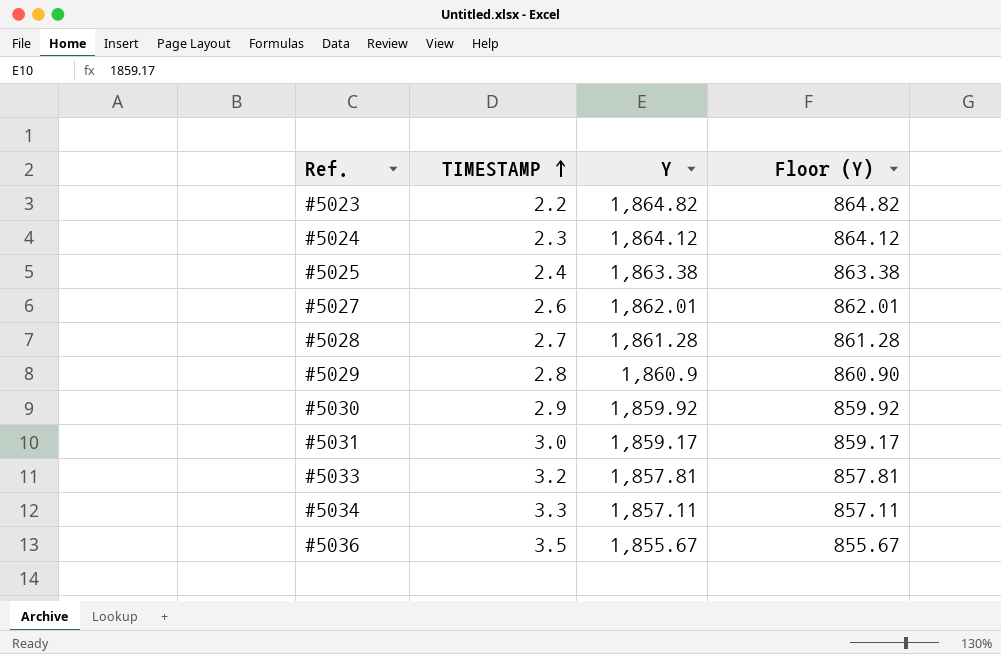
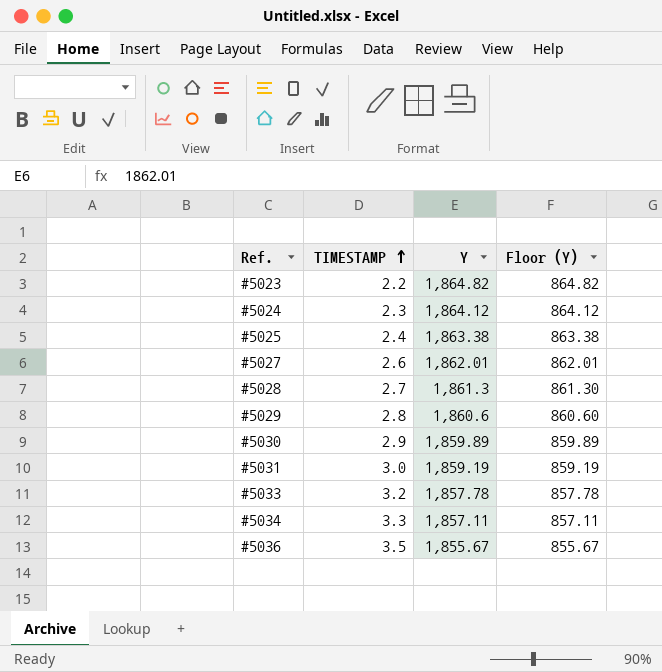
#5028 | Y: 1,861.28 -> 1,861.3
#5028 | Floor (Y): 861.28 -> 861.30
#5029 | Y: 1,860.9 -> 1,860.6
#5029 | Floor (Y): 860.90 -> 860.60
#5030 | Y: 1,859.92 -> 1,859.89
#5030 | Floor (Y): 859.92 -> 859.89
#5031 | Y: 1,859.17 -> 1,859.19
#5031 | Floor (Y): 859.17 -> 859.19
#5033 | Y: 1,857.81 -> 1,857.78
#5033 | Floor (Y): 857.81 -> 857.78

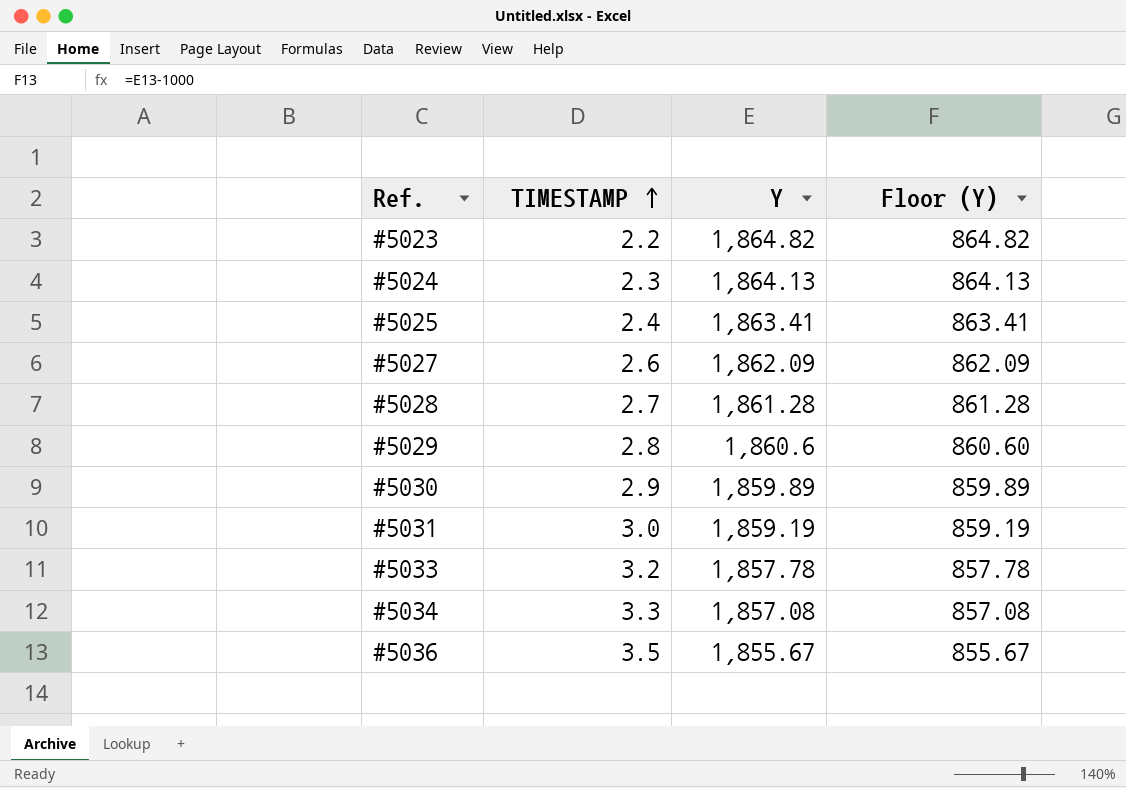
#5024 | Y: 1,864.12 -> 1,864.13
#5024 | Floor (Y): 864.12 -> 864.13
#5025 | Y: 1,863.38 -> 1,863.41
#5025 | Floor (Y): 863.38 -> 863.41
#5027 | Y: 1,862.01 -> 1,862.09
#5027 | Floor (Y): 862.01 -> 862.09
#5028 | Y: 1,861.3 -> 1,861.28
#5028 | Floor (Y): 861.30 -> 861.28
#5034 | Y: 1,857.11 -> 1,857.08
#5034 | Floor (Y): 857.11 -> 857.08

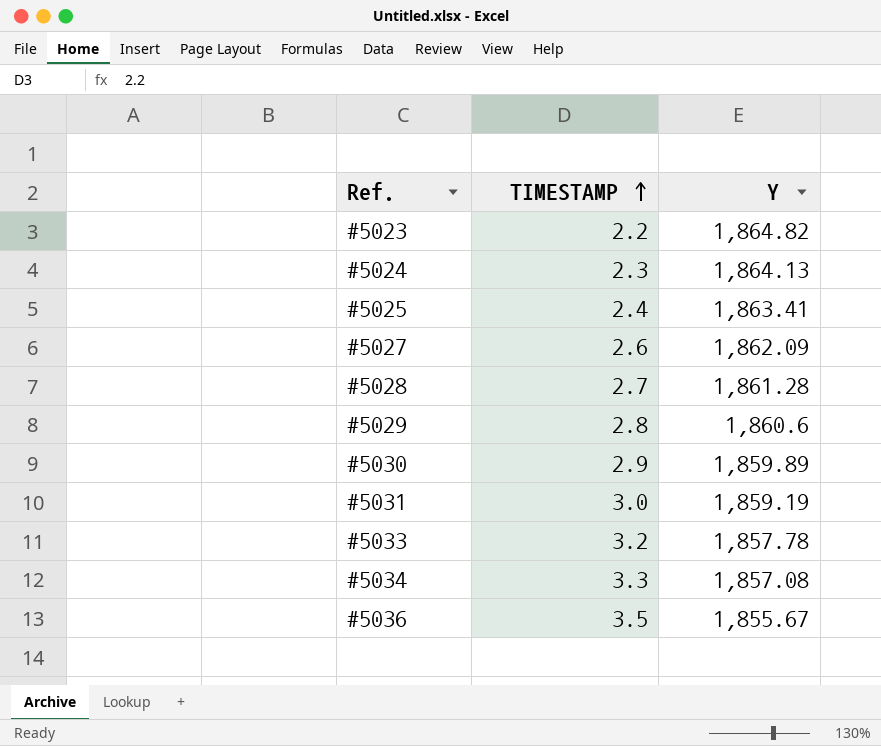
column Floor (Y) | formula: [Y] - 1000 -> none

